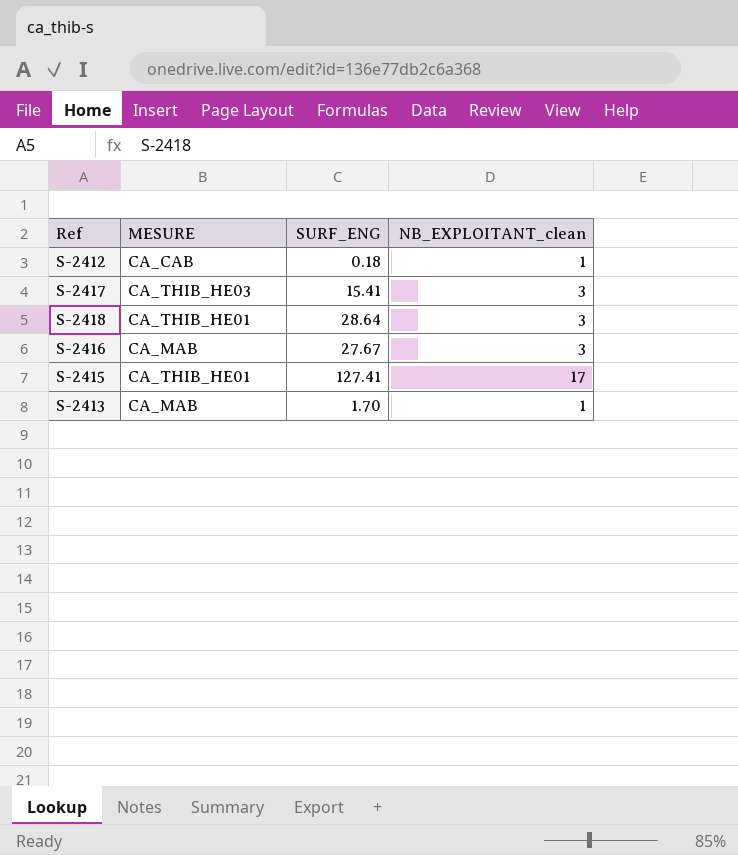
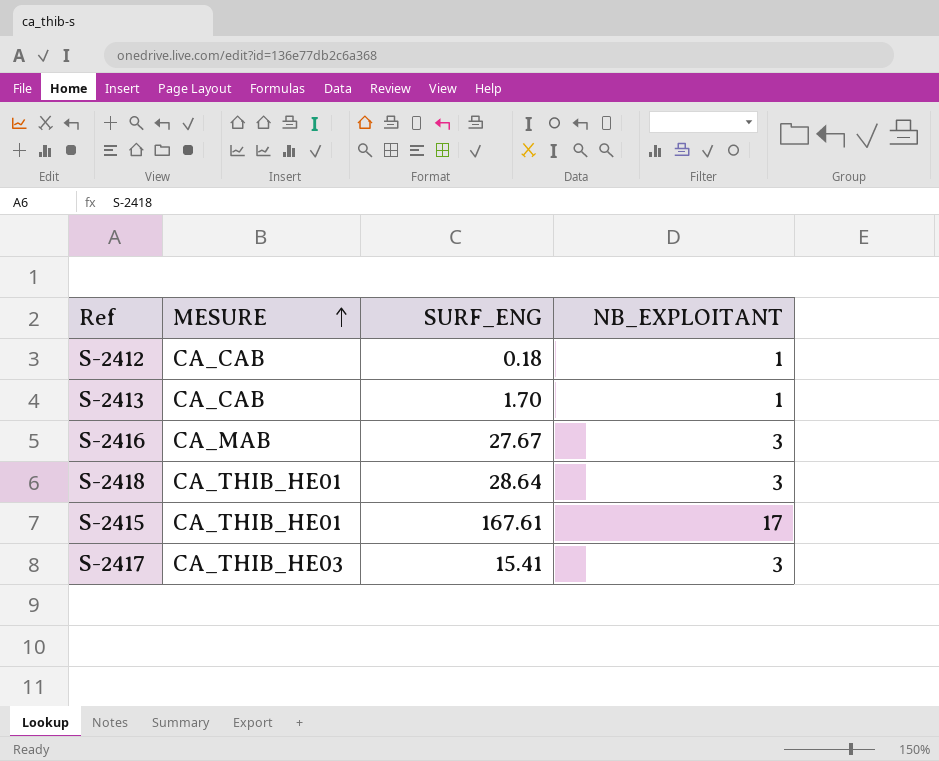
row order: none -> MESURE ascending
column name: NB_EXPLOITANT_clean -> NB_EXPLOITANT
S-2413 | MESURE: CA_MAB -> CA_CAB
S-2415 | SURF_ENG: 127.41 -> 167.61

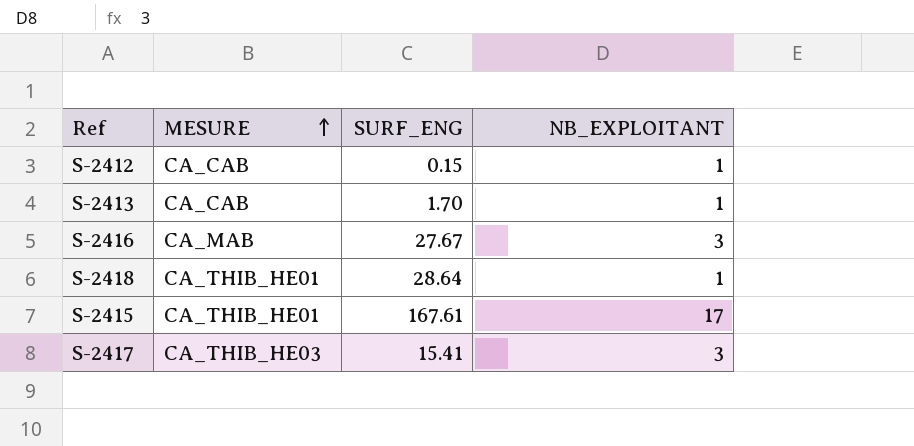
S-2412 | SURF_ENG: 0.18 -> 0.15
S-2418 | NB_EXPLOITANT: 3 -> 1

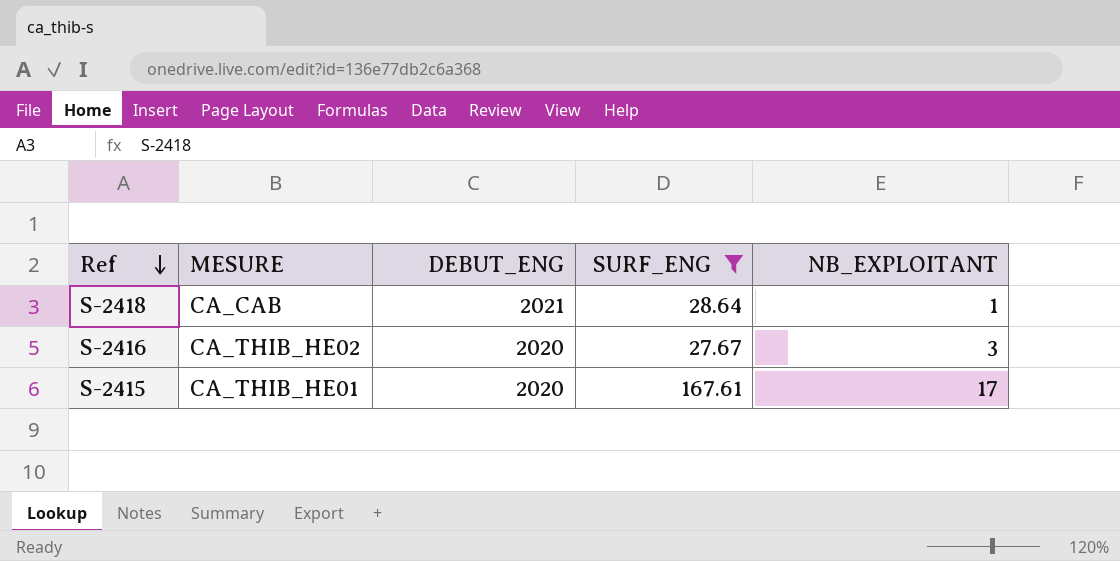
filter: none -> SURF_ENG >= 27.67
row order: MESURE ascending -> Ref descending
column DEBUT_ENG | position: none -> 3
S-2418 | MESURE: CA_THIB_HE01 -> CA_CAB
S-2416 | MESURE: CA_MAB -> CA_THIB_HE02

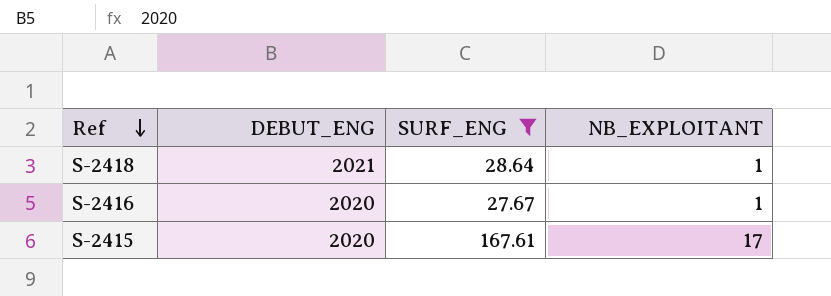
column MESURE | position: 2 -> none
S-2416 | NB_EXPLOITANT: 3 -> 1

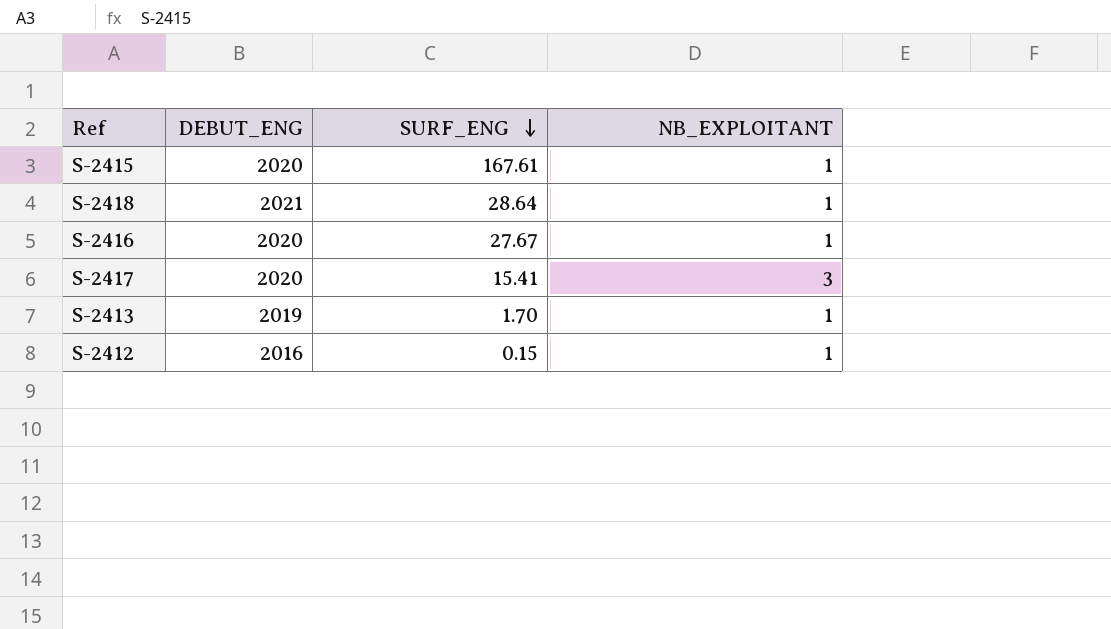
filter: SURF_ENG >= 27.67 -> none
row order: Ref descending -> SURF_ENG descending
S-2415 | NB_EXPLOITANT: 17 -> 1

